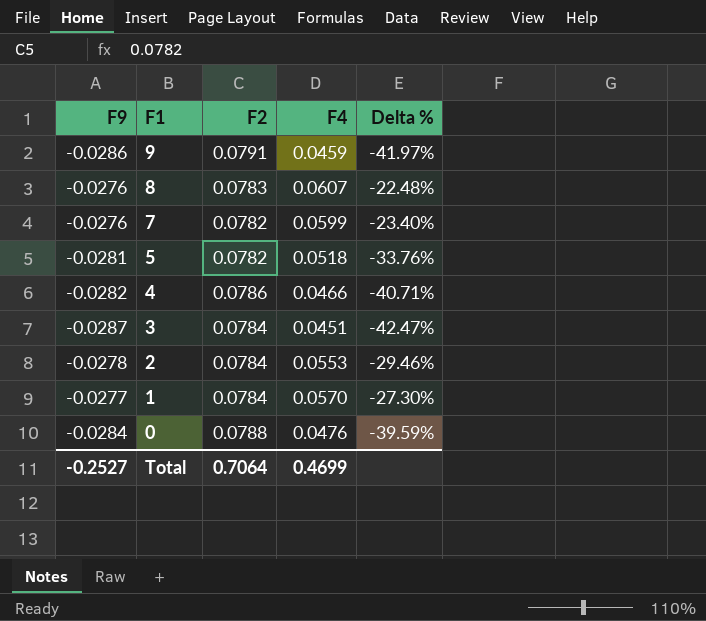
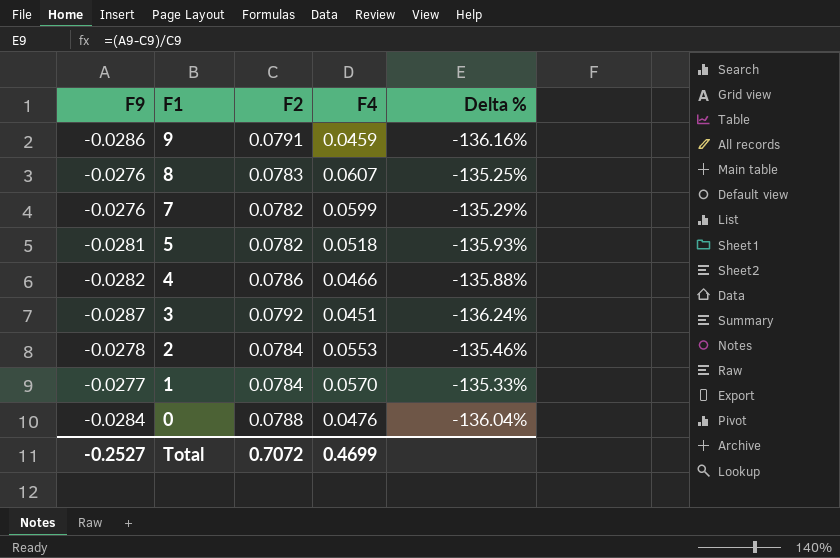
column Delta % | formula: ([F4] - [F2]) / [F2] -> ([F9] - [F2]) / [F2]
3 | F2: 0.0784 -> 0.0792
Total | F2: 0.7064 -> 0.7072

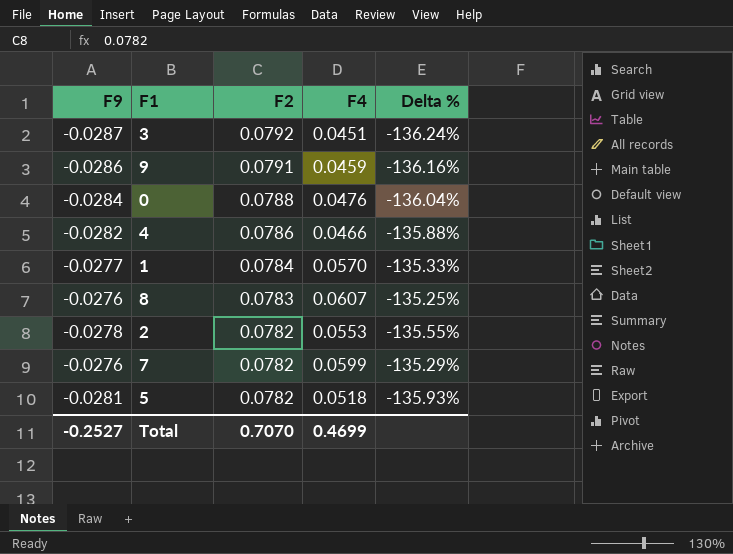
row order: F1 descending -> F2 descending
2 | F2: 0.0784 -> 0.0782
2 | Delta %: -135.46% -> -135.55%
Total | F2: 0.7072 -> 0.7070

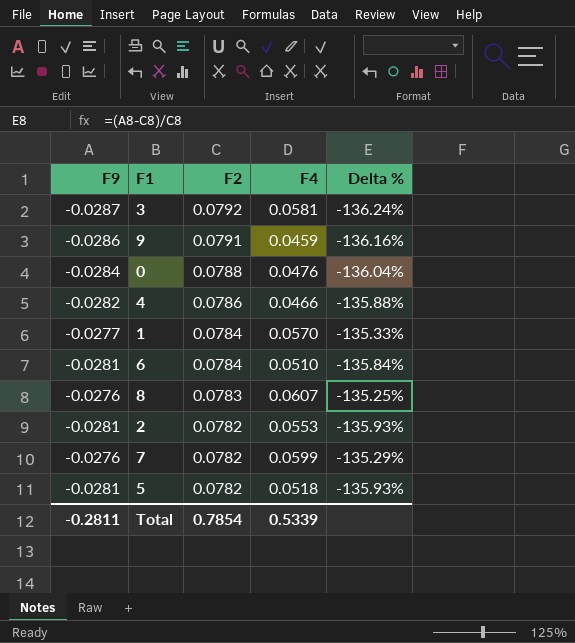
3 | F4: 0.0451 -> 0.0581
row 6: none -> -0.0281 | 0.0784 | 0.0510 | -135.84%
2 | F9: -0.0278 -> -0.0281
2 | Delta %: -135.55% -> -135.93%
Total | F9: -0.2527 -> -0.2811
Total | F2: 0.7070 -> 0.7854
Total | F4: 0.4699 -> 0.5339

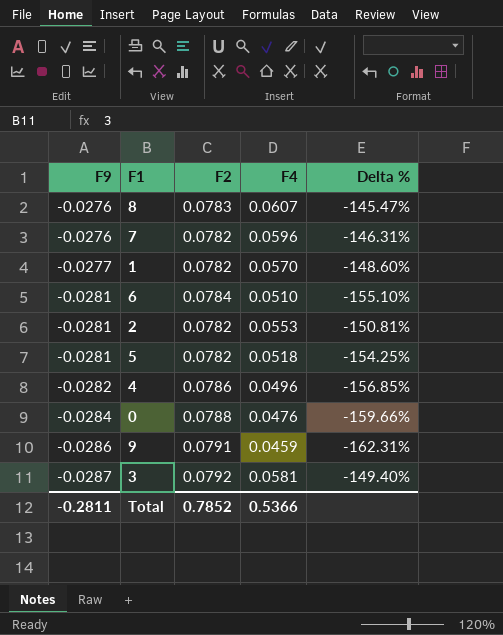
row order: F2 descending -> F9 descending
column Delta % | formula: ([F9] - [F2]) / [F2] -> ([F9] - [F4]) / [F4]
7 | F4: 0.0599 -> 0.0596
1 | F2: 0.0784 -> 0.0782
4 | F4: 0.0466 -> 0.0496
Total | F2: 0.7854 -> 0.7852
Total | F4: 0.5339 -> 0.5366

